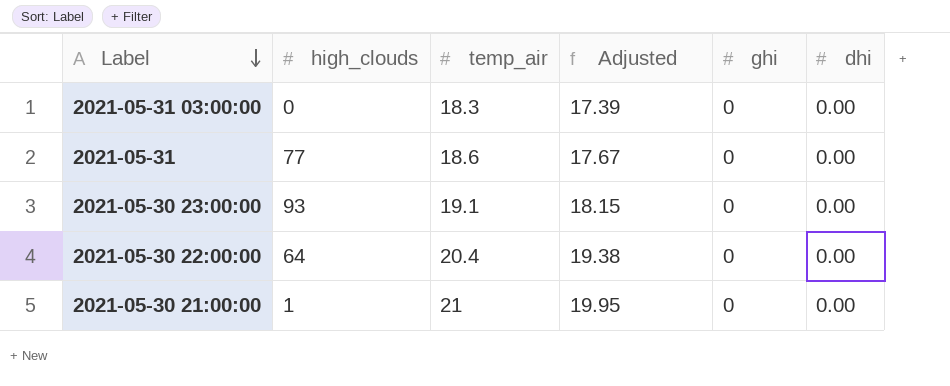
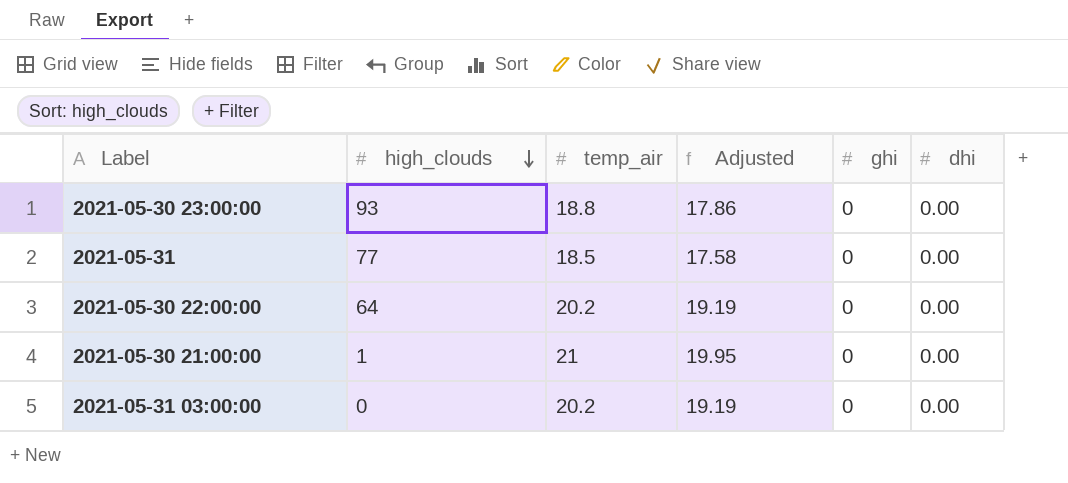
row order: Label descending -> high_clouds descending
2021-05-30 23:00:00 | temp_air: 19.1 -> 18.8
2021-05-30 23:00:00 | Adjusted: 18.15 -> 17.86
2021-05-31 | temp_air: 18.6 -> 18.5
2021-05-31 | Adjusted: 17.67 -> 17.58
2021-05-30 22:00:00 | temp_air: 20.4 -> 20.2
2021-05-30 22:00:00 | Adjusted: 19.38 -> 19.19
2021-05-31 03:00:00 | temp_air: 18.3 -> 20.2
2021-05-31 03:00:00 | Adjusted: 17.39 -> 19.19

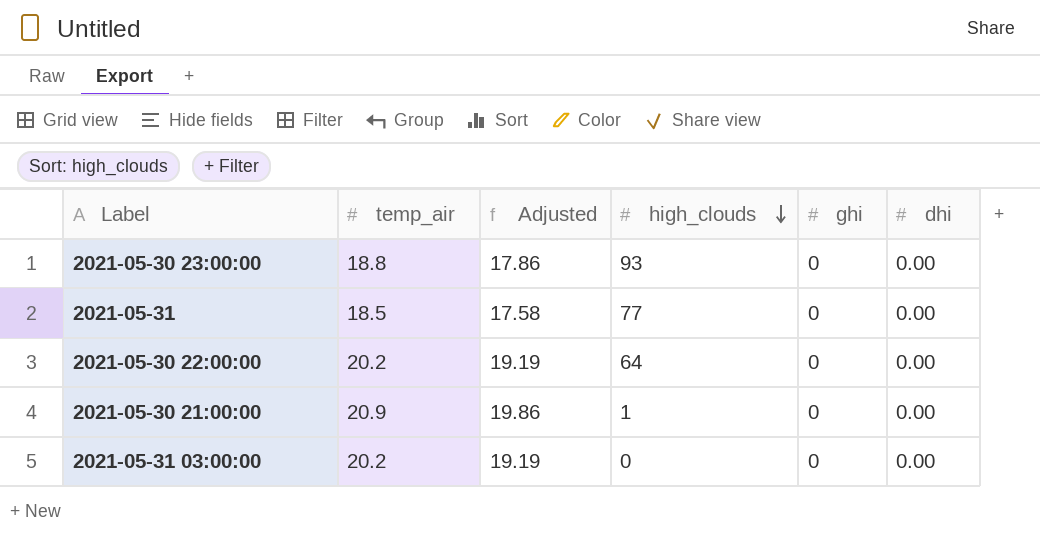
column high_clouds | position: 2 -> 4
2021-05-30 21:00:00 | temp_air: 21 -> 20.9
2021-05-30 21:00:00 | Adjusted: 19.95 -> 19.86

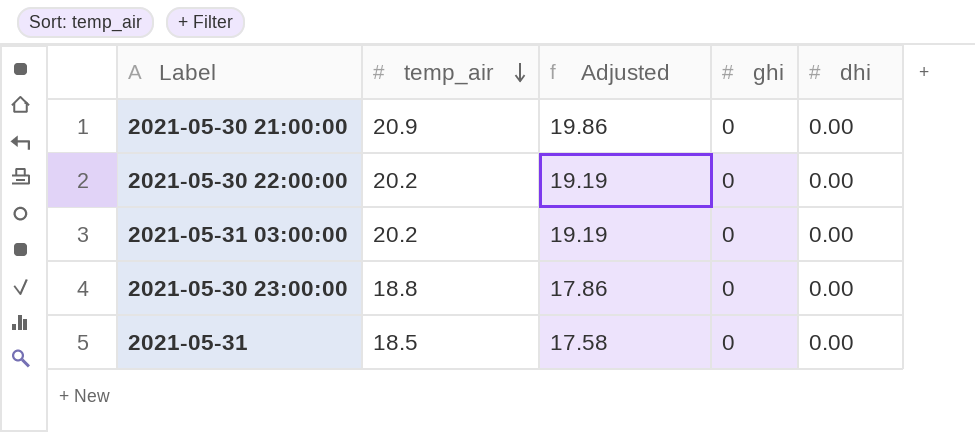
row order: high_clouds descending -> temp_air descending
column high_clouds | position: 4 -> none

